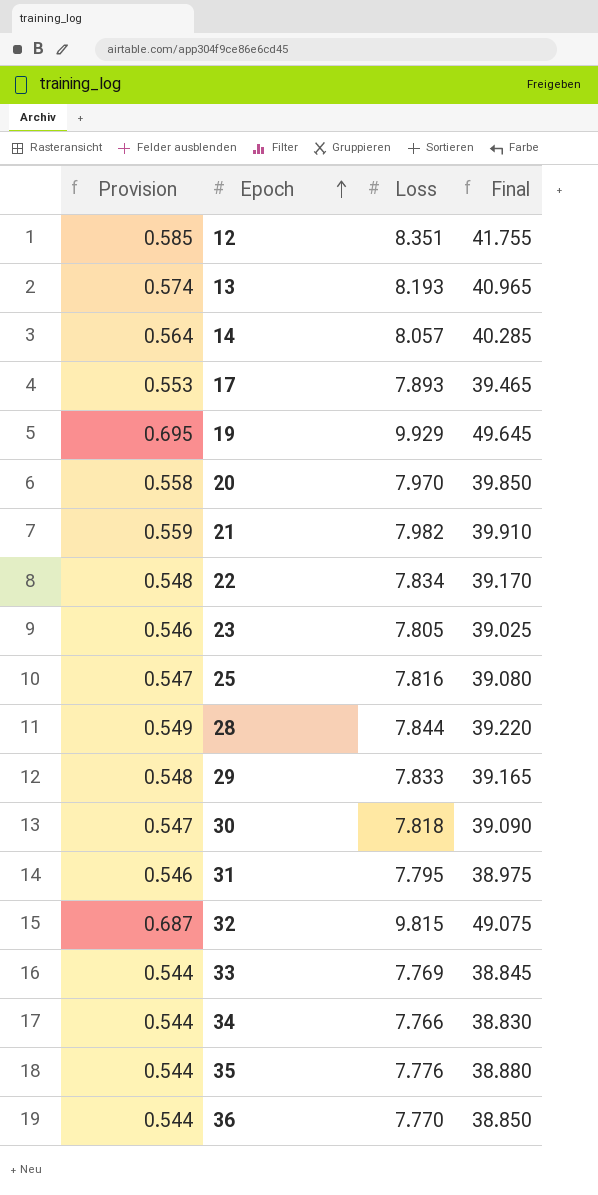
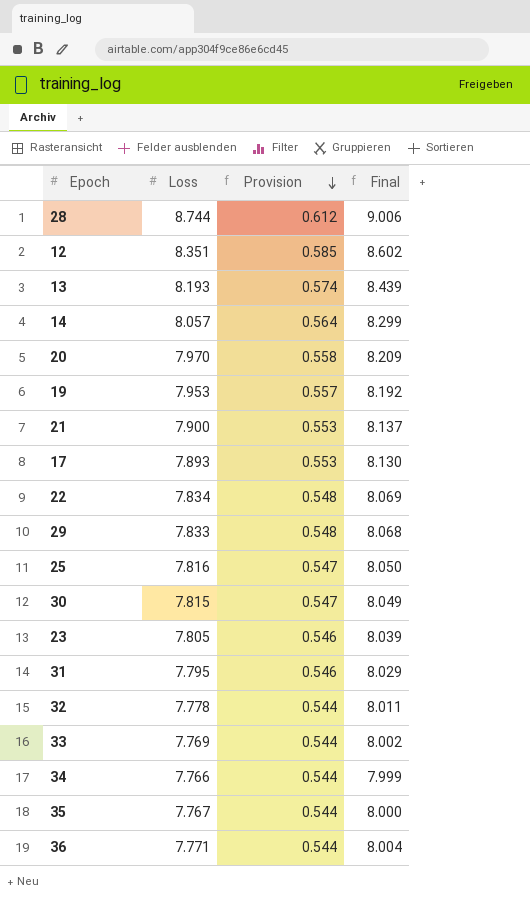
row order: Epoch ascending -> Provision descending
column Provision | position: 1 -> 3
column Final | formula: [Loss] * 5 -> [Loss] * 1.03
28 | Loss: 7.844 -> 8.744
28 | Provision: 0.549 -> 0.612
19 | Loss: 9.929 -> 7.953
19 | Provision: 0.695 -> 0.557
21 | Loss: 7.982 -> 7.900
21 | Provision: 0.559 -> 0.553
30 | Loss: 7.818 -> 7.815
32 | Loss: 9.815 -> 7.778
32 | Provision: 0.687 -> 0.544
35 | Loss: 7.776 -> 7.767
36 | Loss: 7.770 -> 7.771

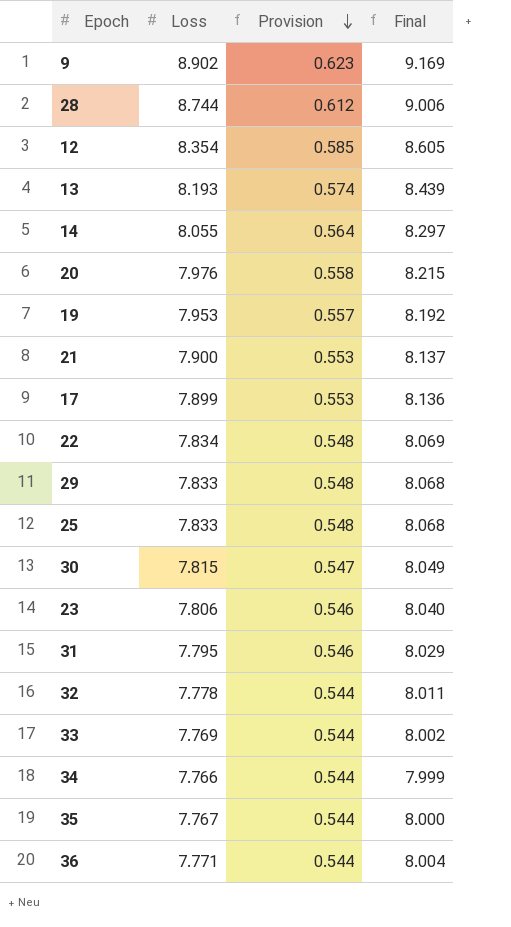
row 9: none -> 8.902 | 0.623 | 9.169
12 | Loss: 8.351 -> 8.354
12 | Final: 8.602 -> 8.605
14 | Loss: 8.057 -> 8.055
14 | Final: 8.299 -> 8.297
20 | Loss: 7.970 -> 7.976
20 | Final: 8.209 -> 8.215
17 | Loss: 7.893 -> 7.899
17 | Final: 8.130 -> 8.136
25 | Loss: 7.816 -> 7.833
25 | Provision: 0.547 -> 0.548
25 | Final: 8.050 -> 8.068
23 | Loss: 7.805 -> 7.806
23 | Final: 8.039 -> 8.040

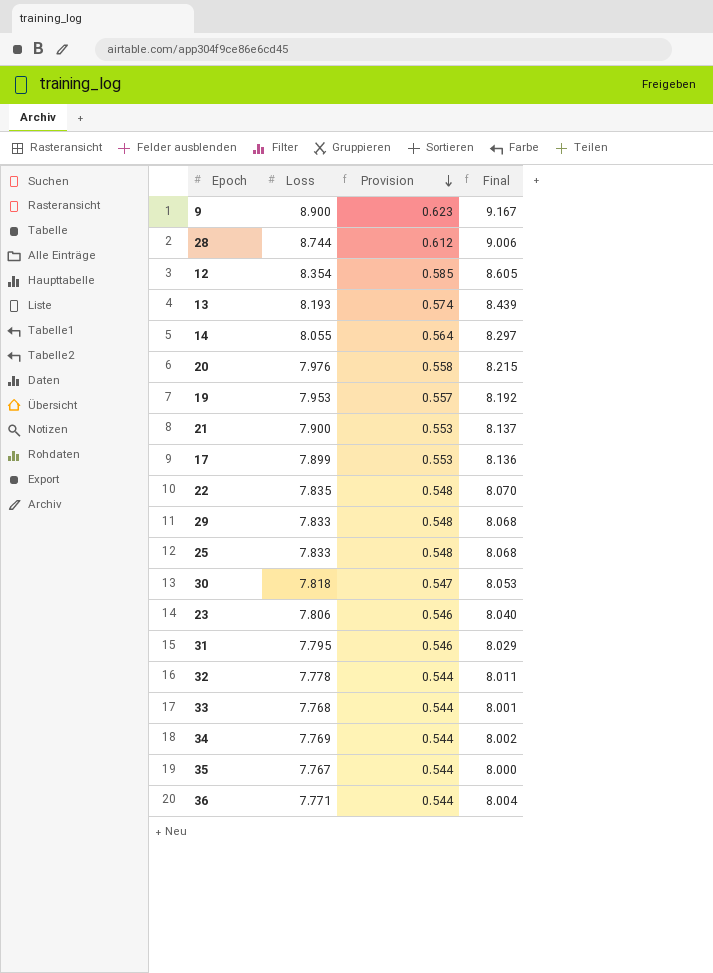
9 | Loss: 8.902 -> 8.900
9 | Final: 9.169 -> 9.167
22 | Loss: 7.834 -> 7.835
22 | Final: 8.069 -> 8.070
30 | Loss: 7.815 -> 7.818
30 | Final: 8.049 -> 8.053
33 | Loss: 7.769 -> 7.768
33 | Final: 8.002 -> 8.001
34 | Loss: 7.766 -> 7.769
34 | Final: 7.999 -> 8.002

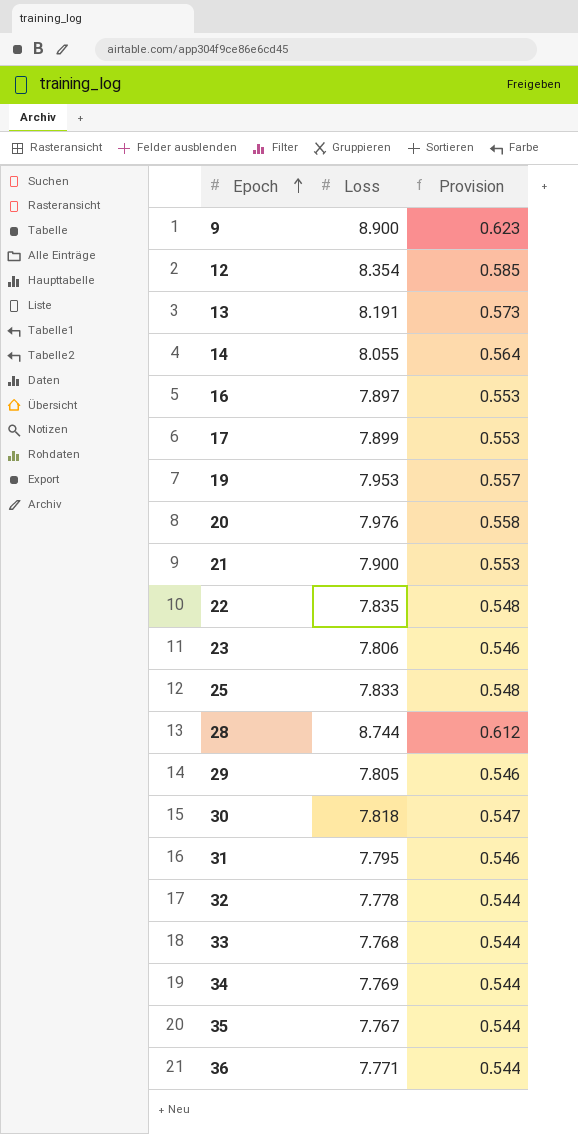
row order: Provision descending -> Epoch ascending
column Final | formula: [Loss] * 1.03 -> none
13 | Loss: 8.193 -> 8.191
13 | Provision: 0.574 -> 0.573
row 16: none -> 7.897 | 0.553
29 | Loss: 7.833 -> 7.805
29 | Provision: 0.548 -> 0.546

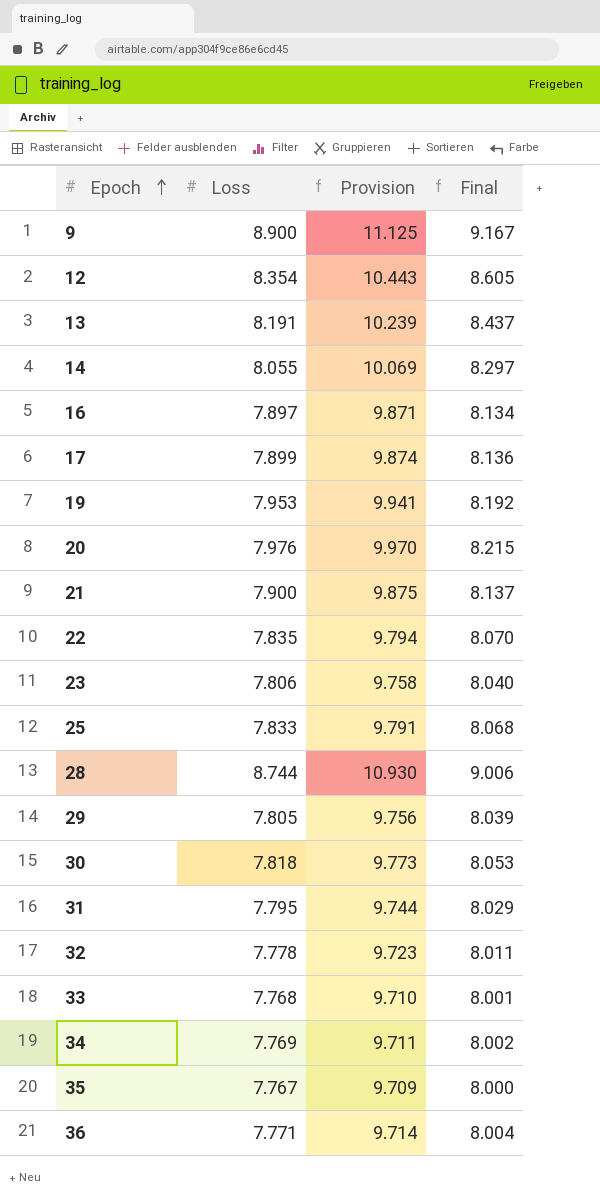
column Provision | formula: [Loss] * 0.07 -> [Loss] * 1.25
column Final | formula: none -> [Loss] * 1.03

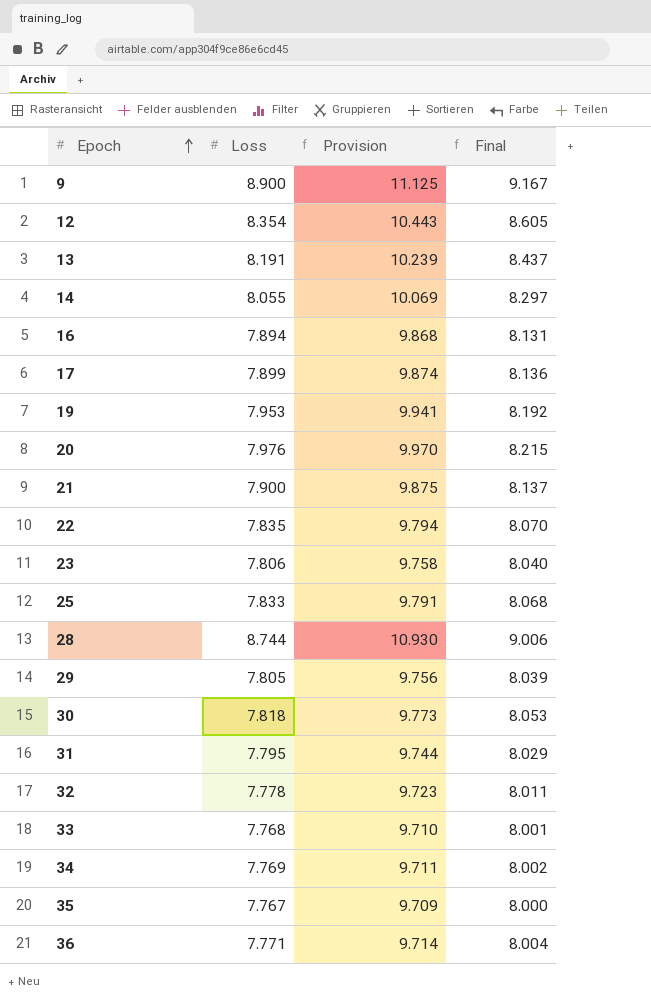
16 | Loss: 7.897 -> 7.894
16 | Provision: 9.871 -> 9.868
16 | Final: 8.134 -> 8.131

